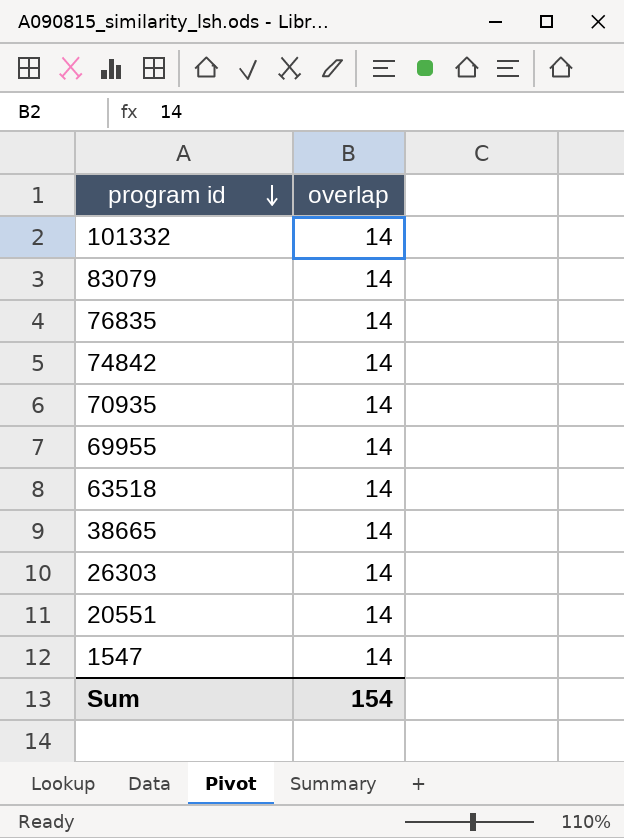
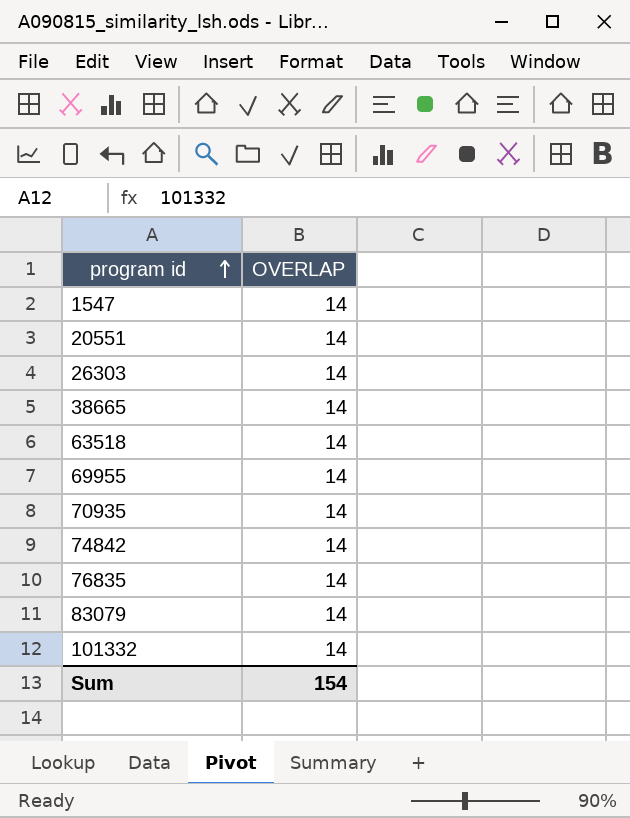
row order: program id descending -> program id ascending
column name: overlap -> OVERLAP

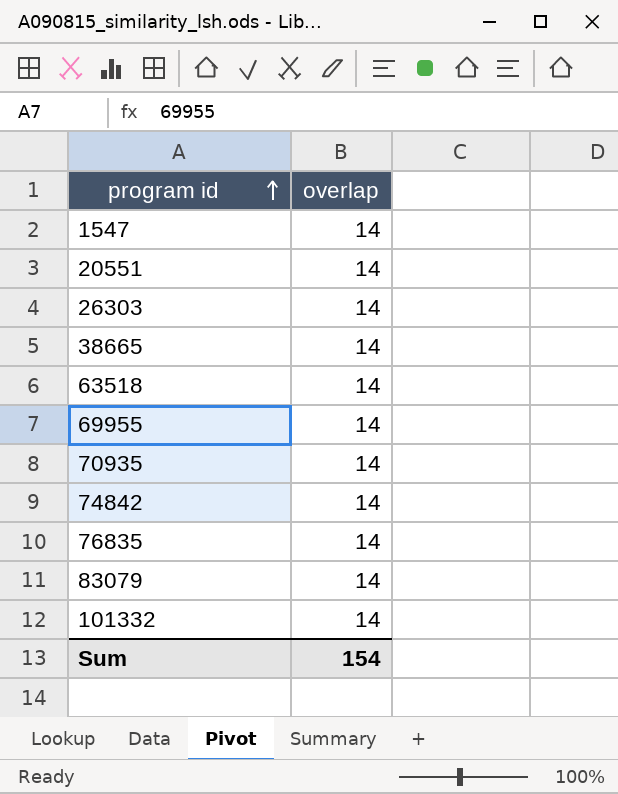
column name: OVERLAP -> overlap

